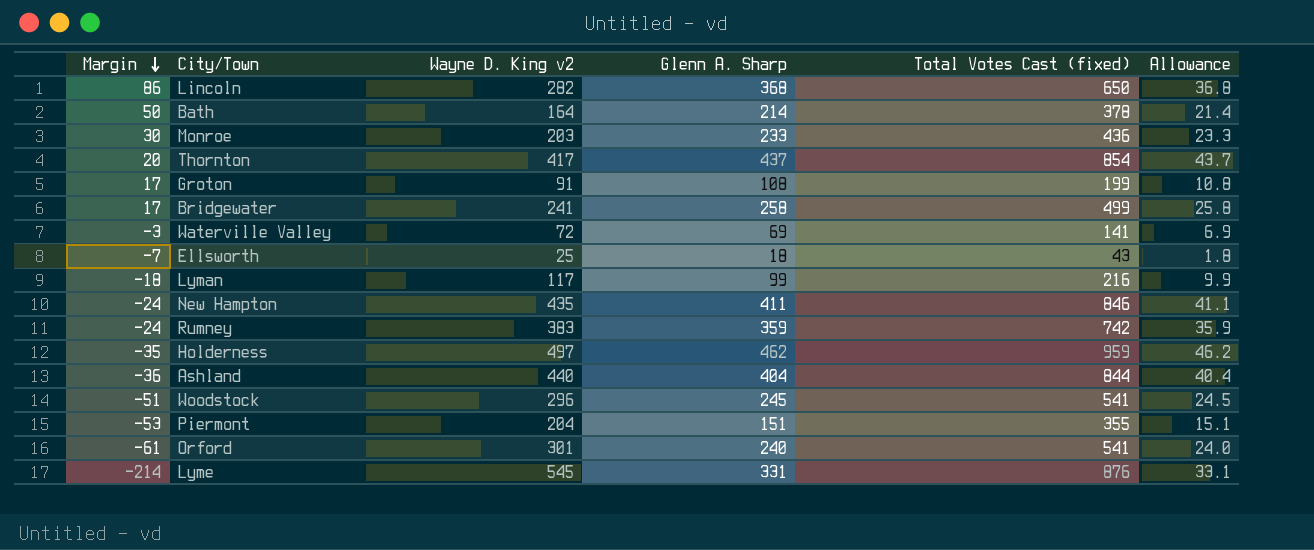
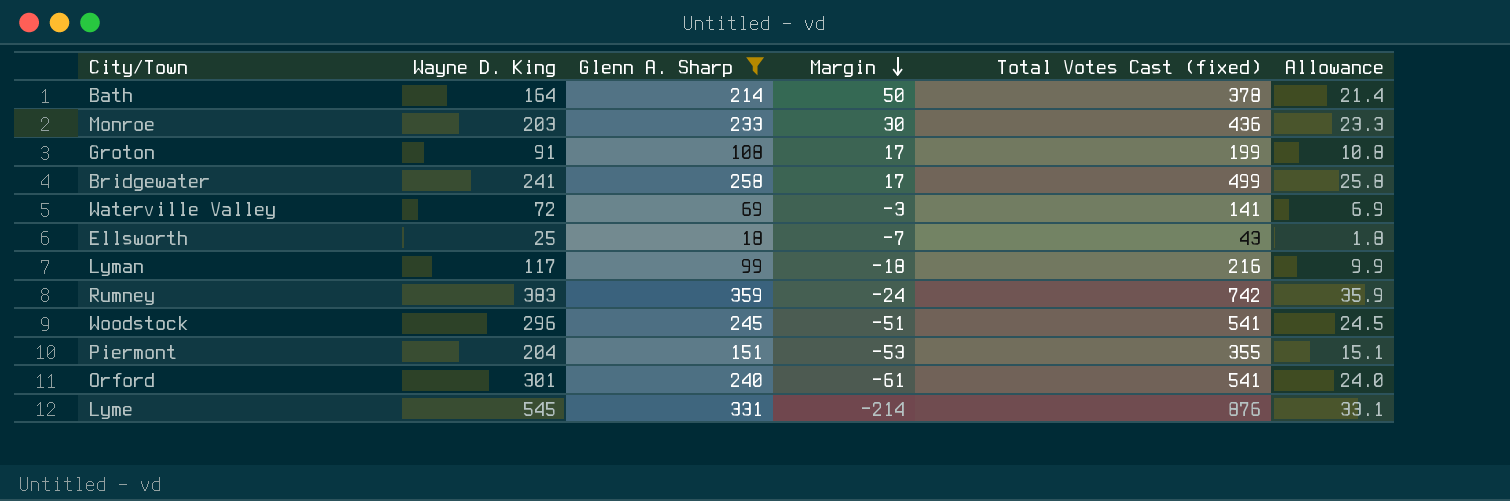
filter: none -> Glenn A. Sharp <= 359
column name: Wayne D. King v2 -> Wayne D. King
column Margin | position: 1 -> 4

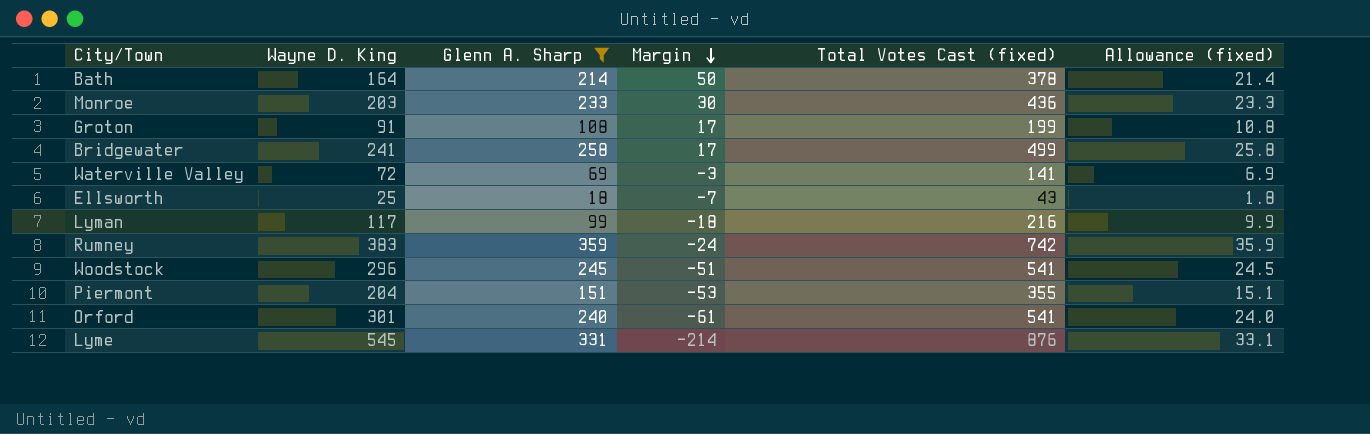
column name: Allowance -> Allowance (fixed)

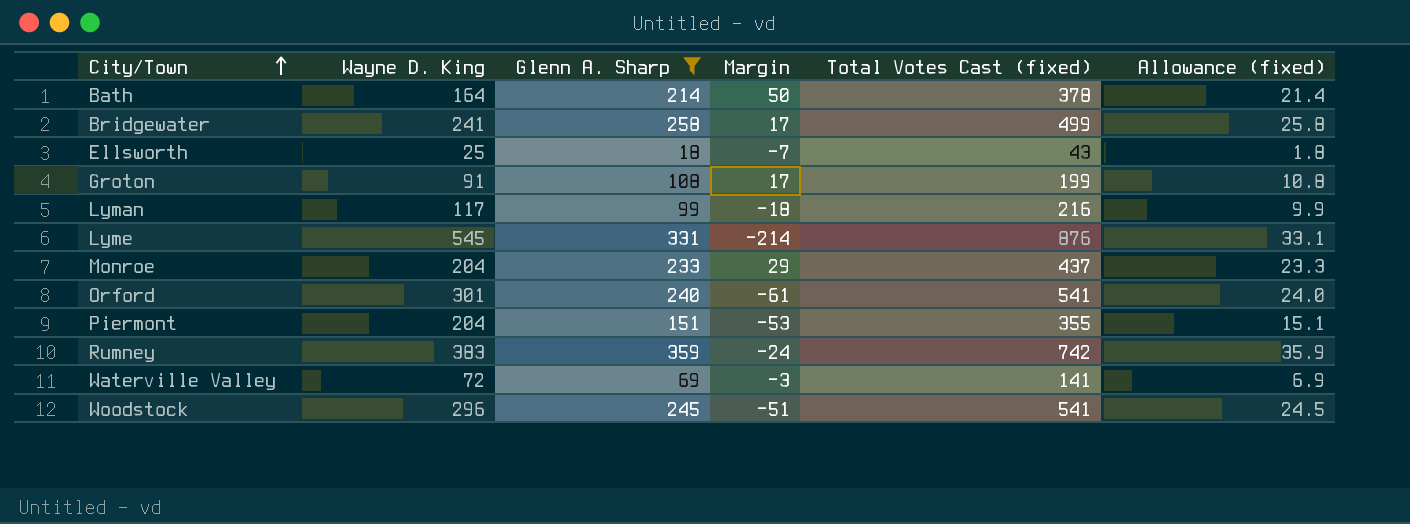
row order: Margin descending -> City/Town ascending
Monroe | Wayne D. King: 203 -> 204
Monroe | Margin: 30 -> 29
Monroe | Total Votes Cast (fixed): 436 -> 437

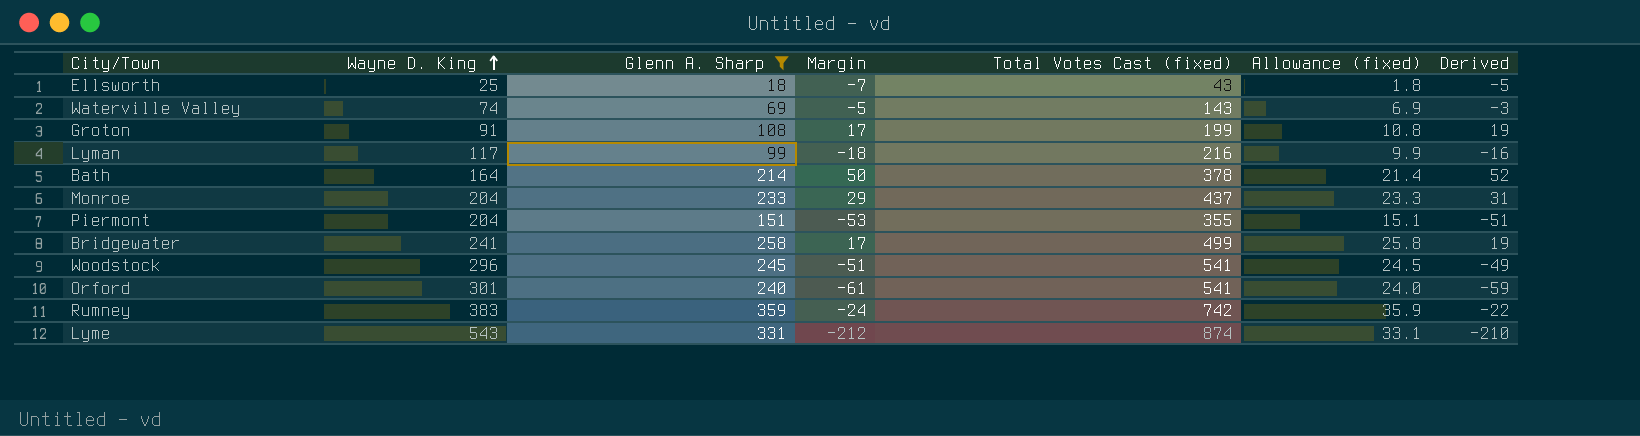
row order: City/Town ascending -> Wayne D. King ascending
column Derived | formula: none -> [Margin] + 2
Waterville Valley | Wayne D. King: 72 -> 74
Waterville Valley | Margin: -3 -> -5
Waterville Valley | Total Votes Cast (fixed): 141 -> 143
Lyme | Wayne D. King: 545 -> 543
Lyme | Margin: -214 -> -212
Lyme | Total Votes Cast (fixed): 876 -> 874

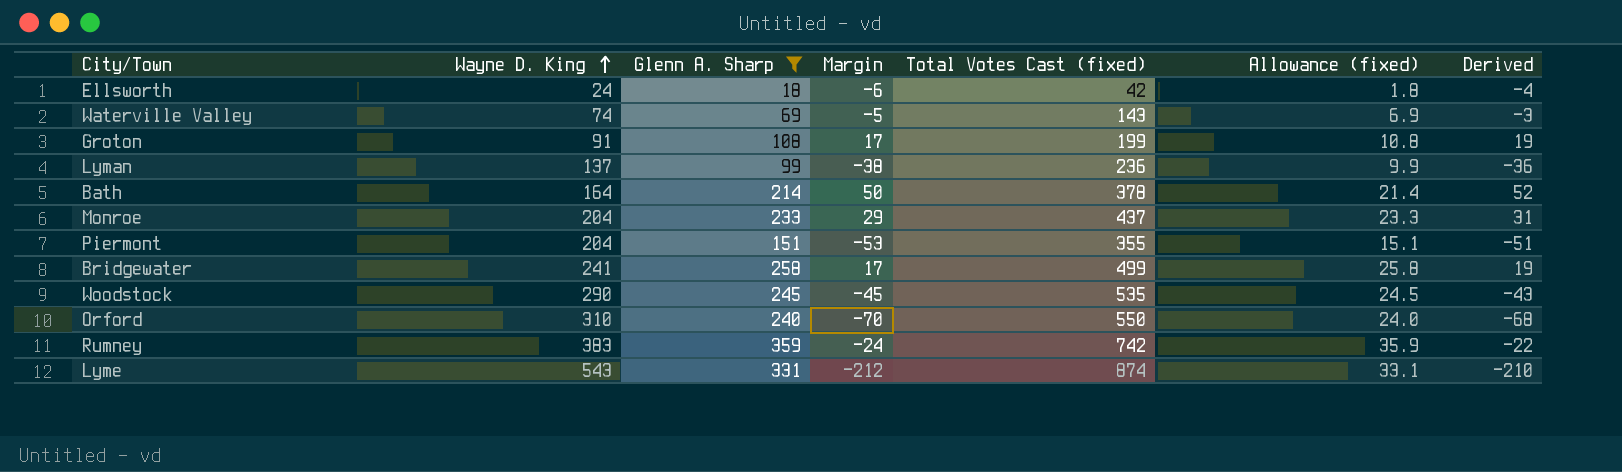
Ellsworth | Wayne D. King: 25 -> 24
Ellsworth | Margin: -7 -> -6
Ellsworth | Total Votes Cast (fixed): 43 -> 42
Ellsworth | Derived: -5 -> -4
Lyman | Wayne D. King: 117 -> 137
Lyman | Margin: -18 -> -38
Lyman | Total Votes Cast (fixed): 216 -> 236
Lyman | Derived: -16 -> -36
Woodstock | Wayne D. King: 296 -> 290
Woodstock | Margin: -51 -> -45
Woodstock | Total Votes Cast (fixed): 541 -> 535
Woodstock | Derived: -49 -> -43
Orford | Wayne D. King: 301 -> 310
Orford | Margin: -61 -> -70
Orford | Total Votes Cast (fixed): 541 -> 550
Orford | Derived: -59 -> -68

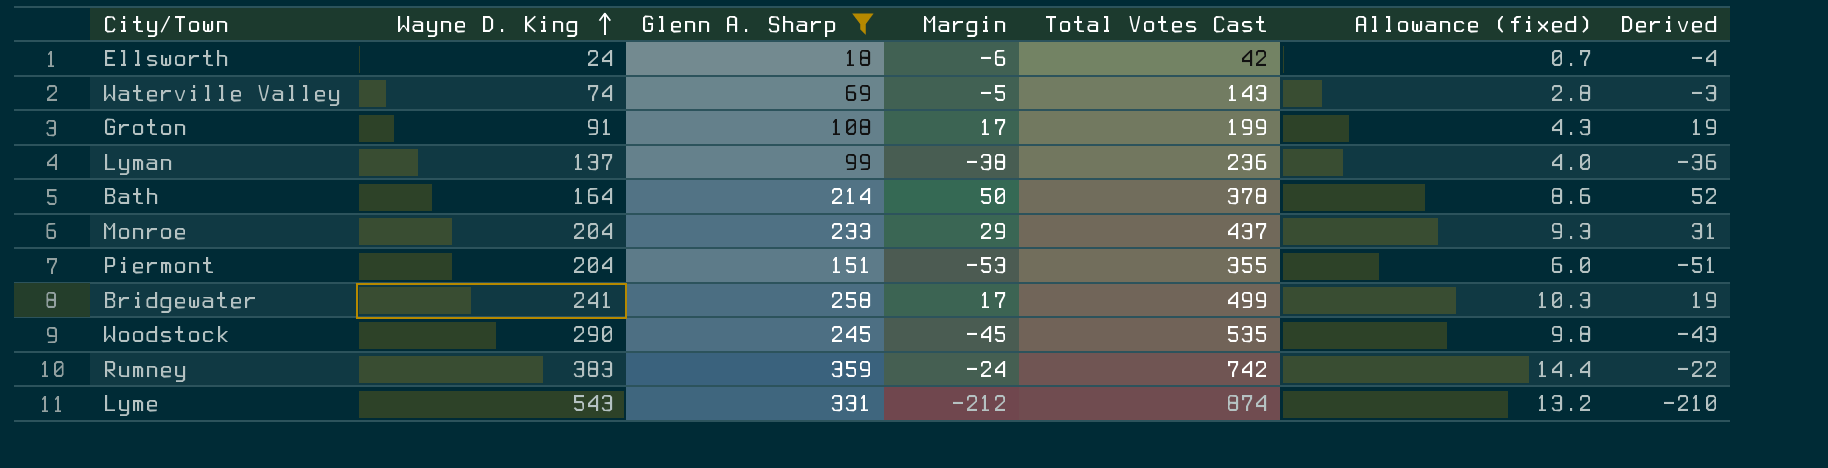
column name: Total Votes Cast (fixed) -> Total Votes Cast
column Allowance (fixed) | formula: [Glenn A. Sharp] * 0.1 -> [Glenn A. Sharp] * 0.04
row Orford: 310 | 240 | -70 | 550 | 24.0 | -68 -> none

